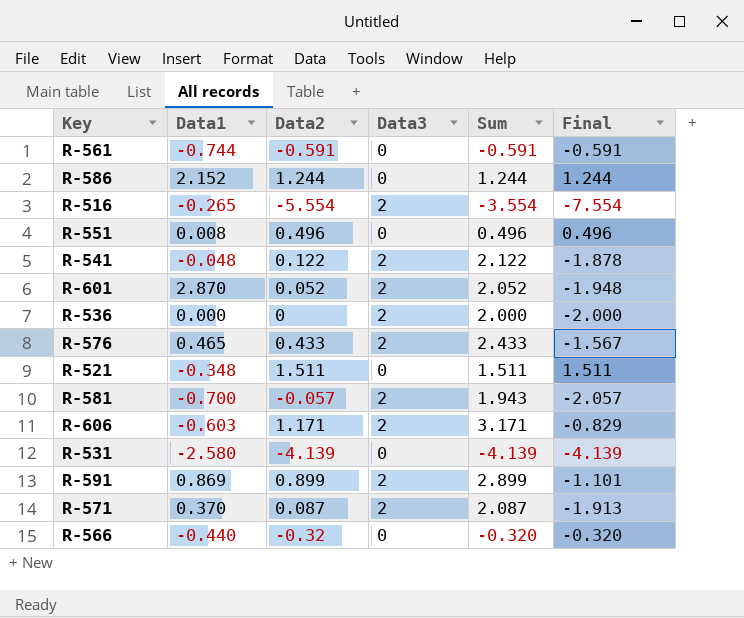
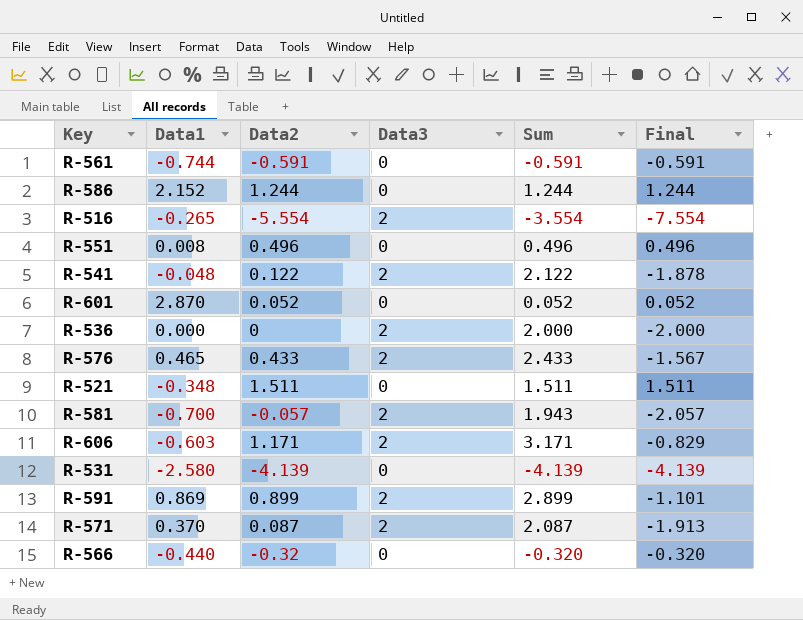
R-601 | Data3: 2 -> 0
R-601 | Sum: 2.052 -> 0.052
R-601 | Final: -1.948 -> 0.052

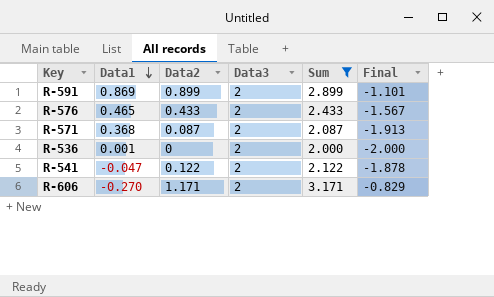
filter: none -> Sum >= 2.000
row order: none -> Data1 descending
R-571 | Data1: 0.370 -> 0.368
R-536 | Data1: 0.000 -> 0.001
R-541 | Data1: -0.048 -> -0.047
R-606 | Data1: -0.603 -> -0.270

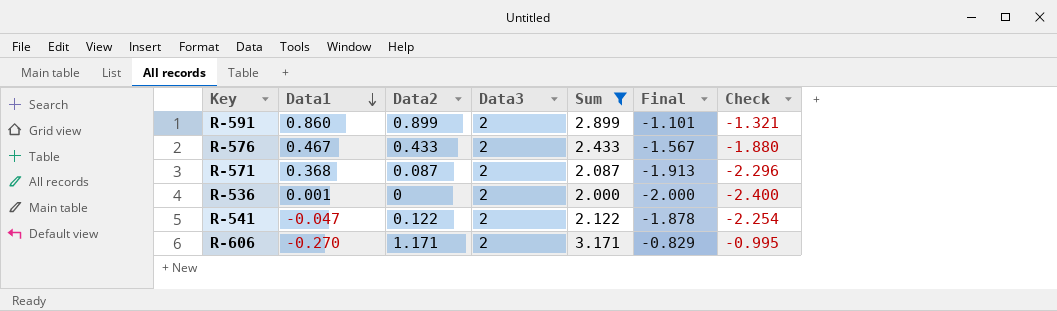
column Check | formula: none -> [Final] * 1.2
R-591 | Data1: 0.869 -> 0.860
R-576 | Data1: 0.465 -> 0.467

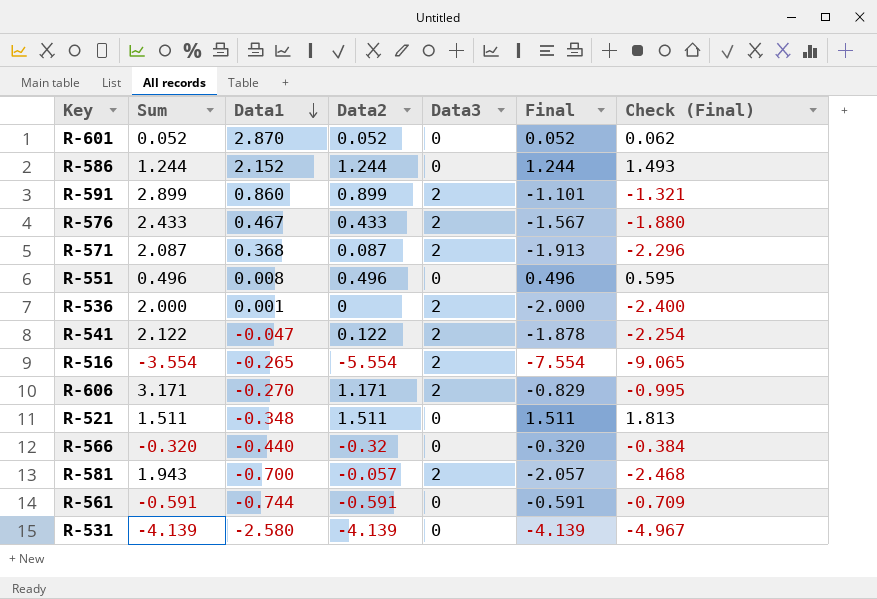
filter: Sum >= 2.000 -> none
column Sum | position: 5 -> 2
column name: Check -> Check (Final)

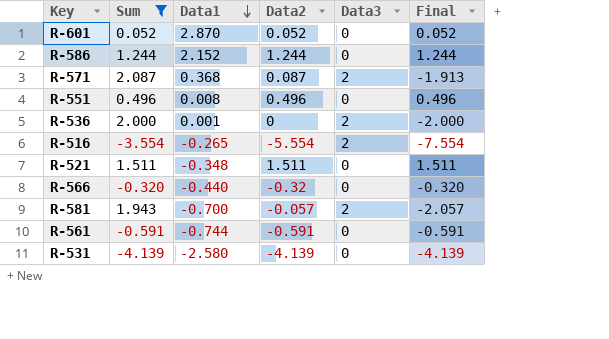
filter: none -> Sum <= 2.087
column Check (Final) | formula: [Final] * 1.2 -> none

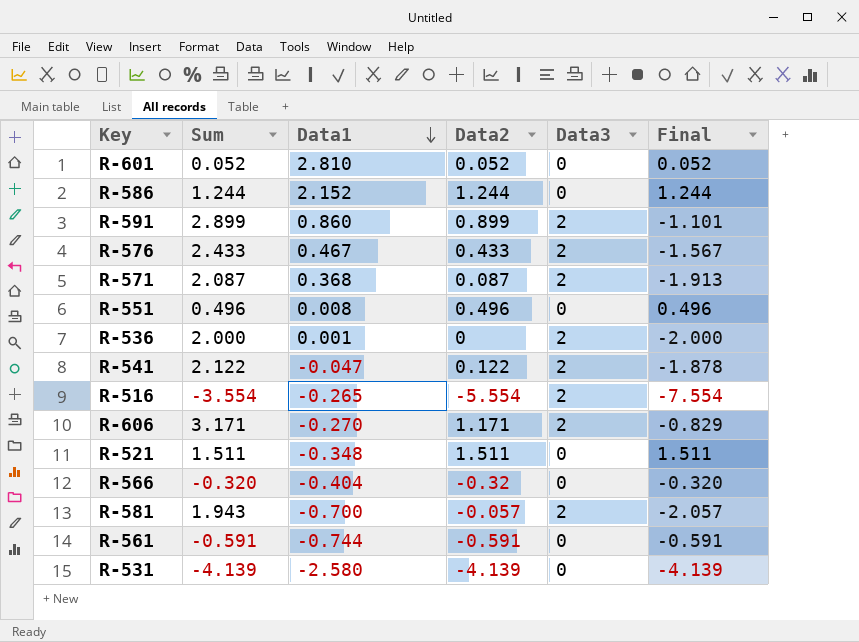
filter: Sum <= 2.087 -> none
R-601 | Data1: 2.870 -> 2.810
R-566 | Data1: -0.440 -> -0.404

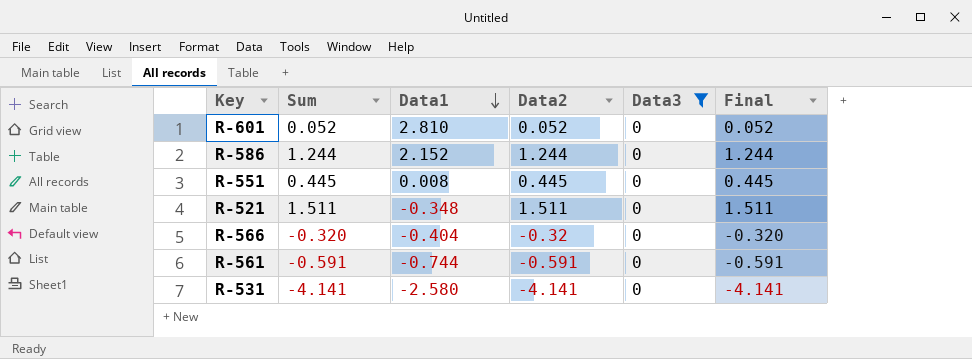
filter: none -> Data3 = 0
R-551 | Sum: 0.496 -> 0.445
R-551 | Data2: 0.496 -> 0.445
R-551 | Final: 0.496 -> 0.445
R-531 | Sum: -4.139 -> -4.141
R-531 | Data2: -4.139 -> -4.141
R-531 | Final: -4.139 -> -4.141

